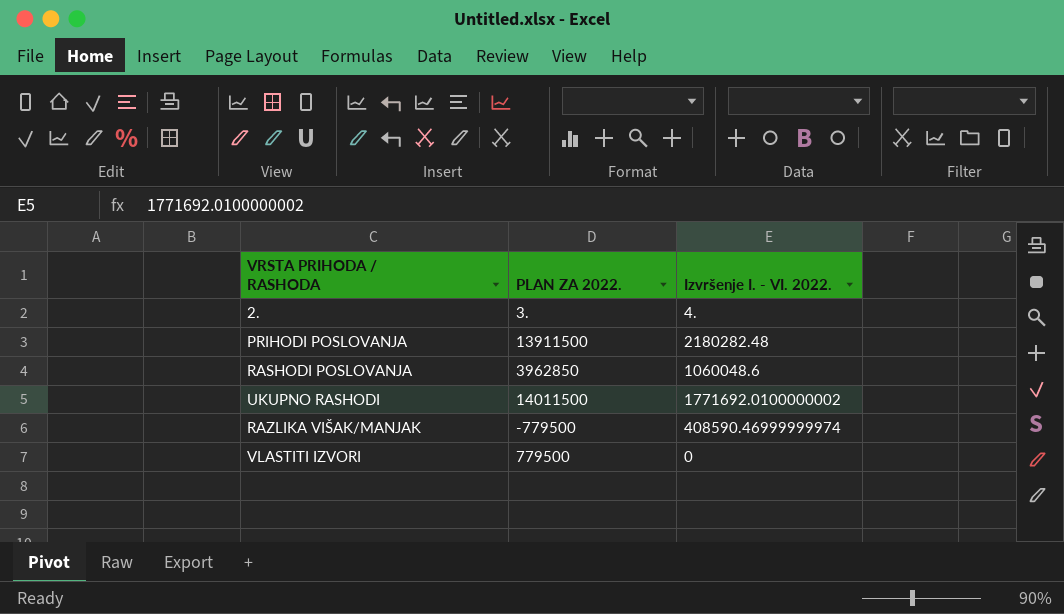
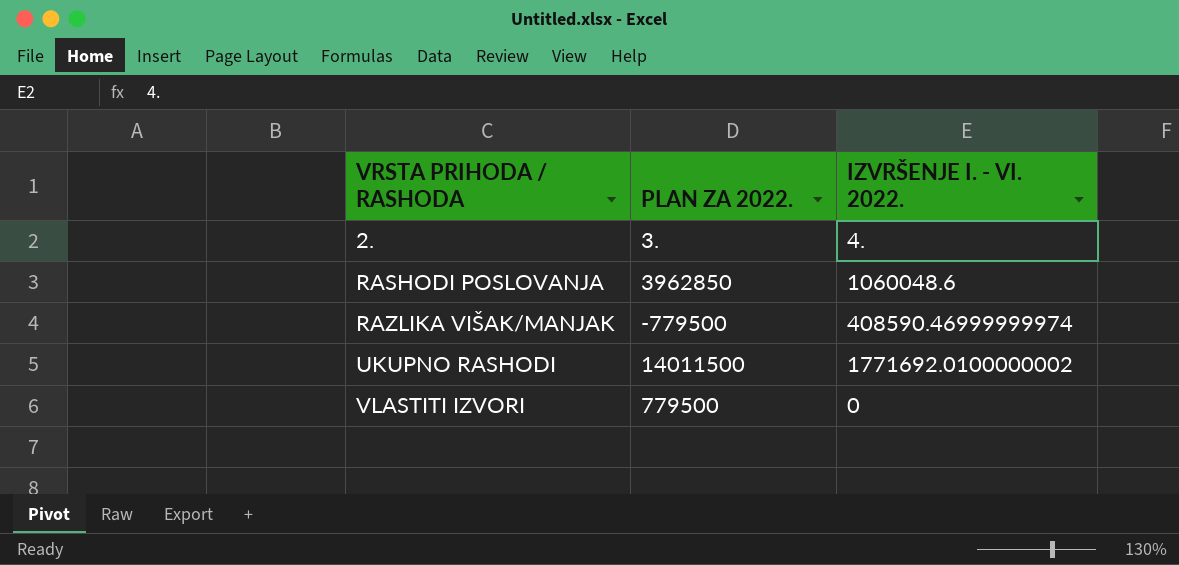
row order: none -> VRSTA PRIHODA / RASHODA ascending
column name: Izvršenje I. - VI. 2022. -> IZVRŠENJE I. - VI. 2022.
row PRIHODI POSLOVANJA: 13911500 | 2180282.48 -> none

